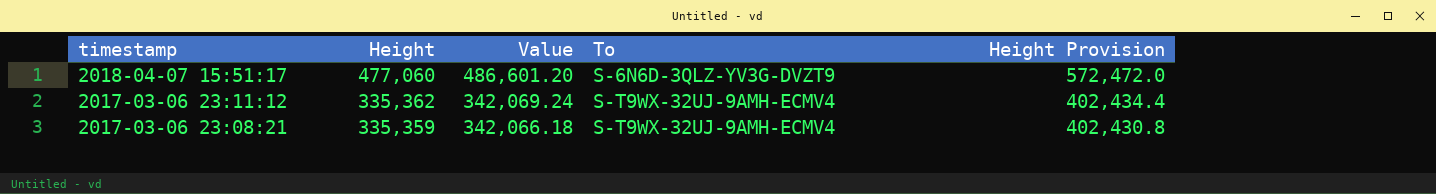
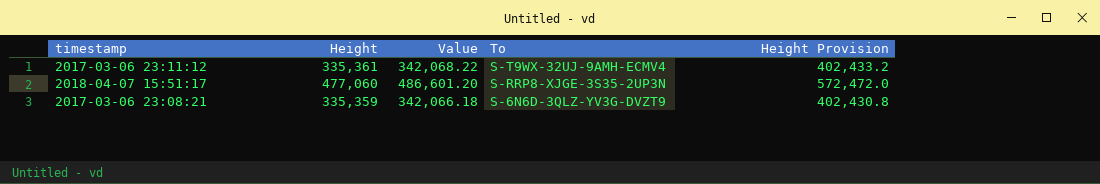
row order: timestamp descending -> To descending
2017-03-06 23:11:12 | Height: 335,362 -> 335,361
2017-03-06 23:11:12 | Value: 342,069.24 -> 342,068.22
2017-03-06 23:11:12 | Height Provision: 402,434.4 -> 402,433.2
2018-04-07 15:51:17 | To: S-6N6D-3QLZ-YV3G-DVZT9 -> S-RRP8-XJGE-3S35-2UP3N
2017-03-06 23:08:21 | To: S-T9WX-32UJ-9AMH-ECMV4 -> S-6N6D-3QLZ-YV3G-DVZT9

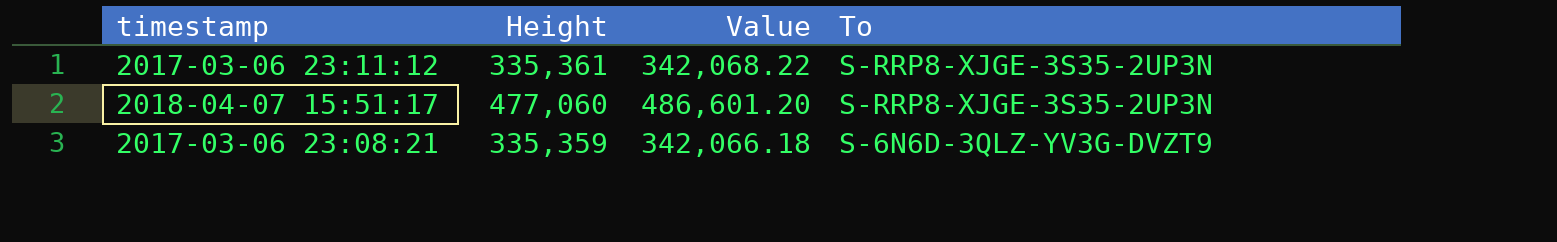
column Height Provision | formula: [Height] * 1.2 -> none
2017-03-06 23:11:12 | To: S-T9WX-32UJ-9AMH-ECMV4 -> S-RRP8-XJGE-3S35-2UP3N

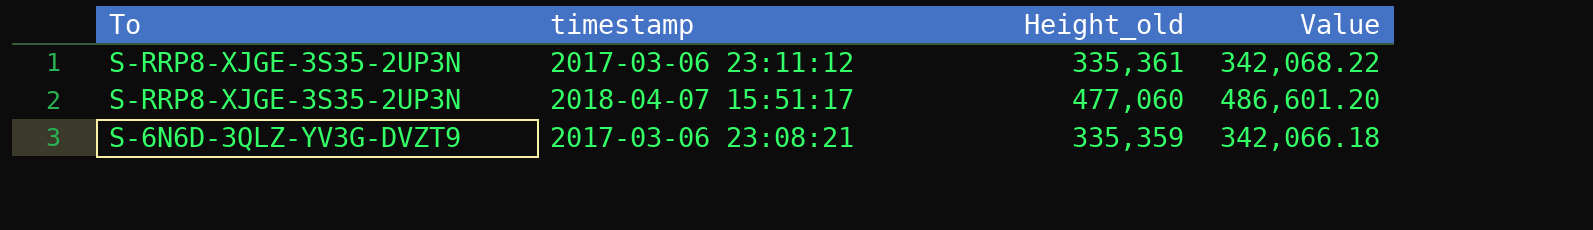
column To | position: 4 -> 1
column name: Height -> Height_old

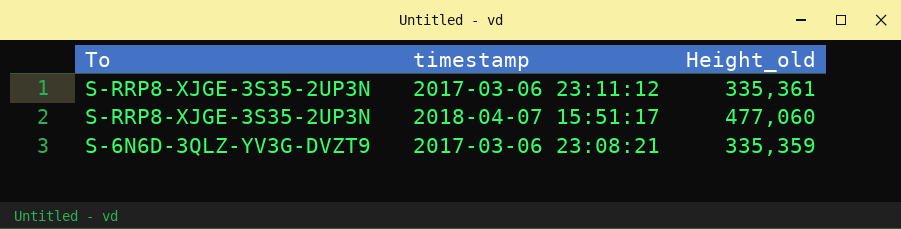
column Value | formula: [Height_old] * 1.02 -> none

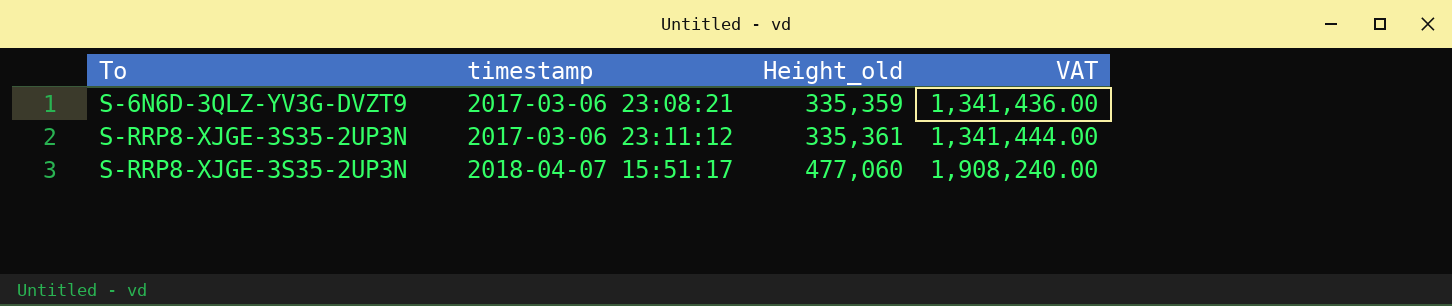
row order: To descending -> To ascending
column VAT | formula: none -> [Height_old] * 4

